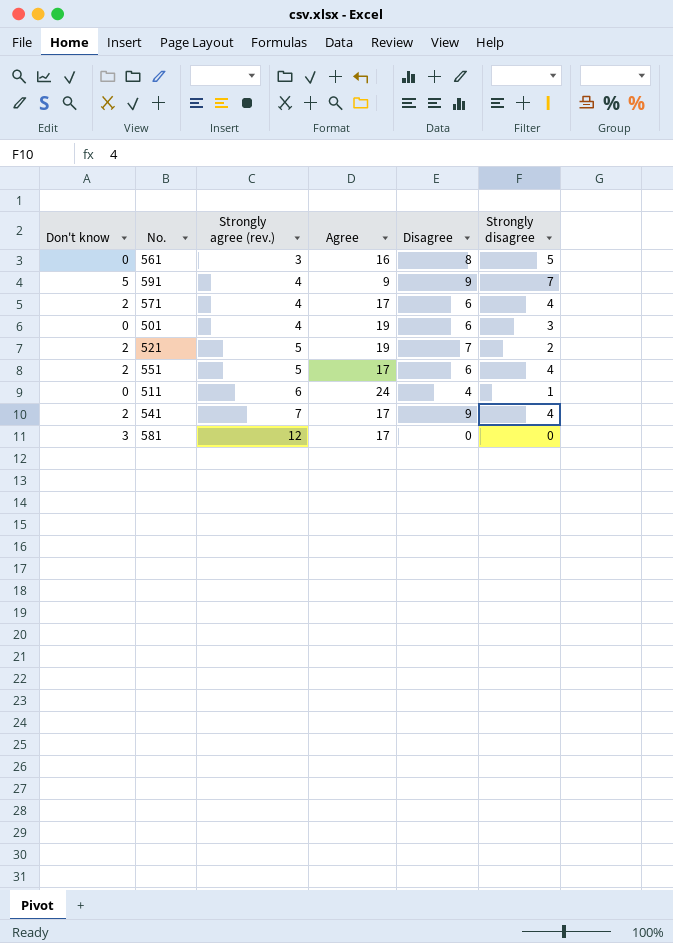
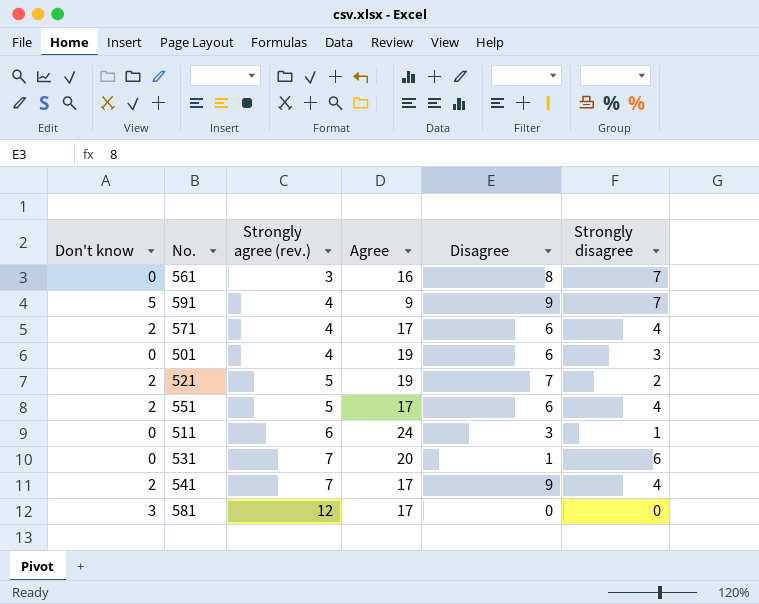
561 | Strongly disagree: 5 -> 7
511 | Disagree: 4 -> 3
row 531: none -> 0 | 7 | 20 | 1 | 6

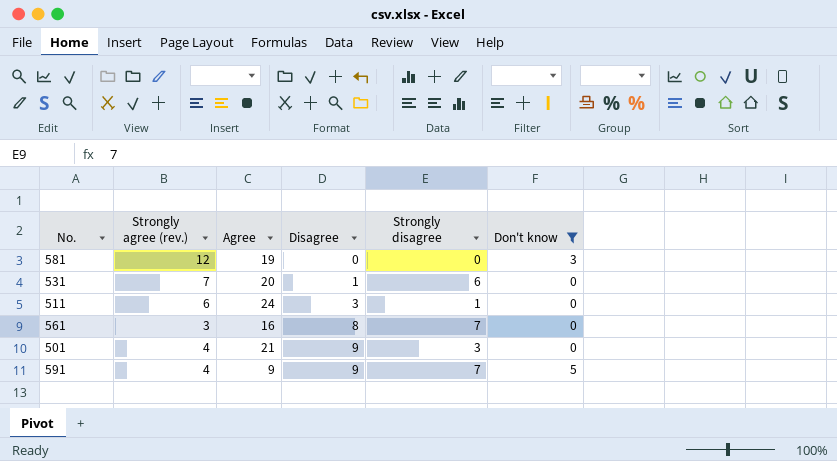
filter: none -> Don't know != 2
row order: Strongly agree (rev.) ascending -> Disagree ascending
column Don't know | position: 1 -> 6
581 | Agree: 17 -> 19
501 | Agree: 19 -> 21
501 | Disagree: 6 -> 9

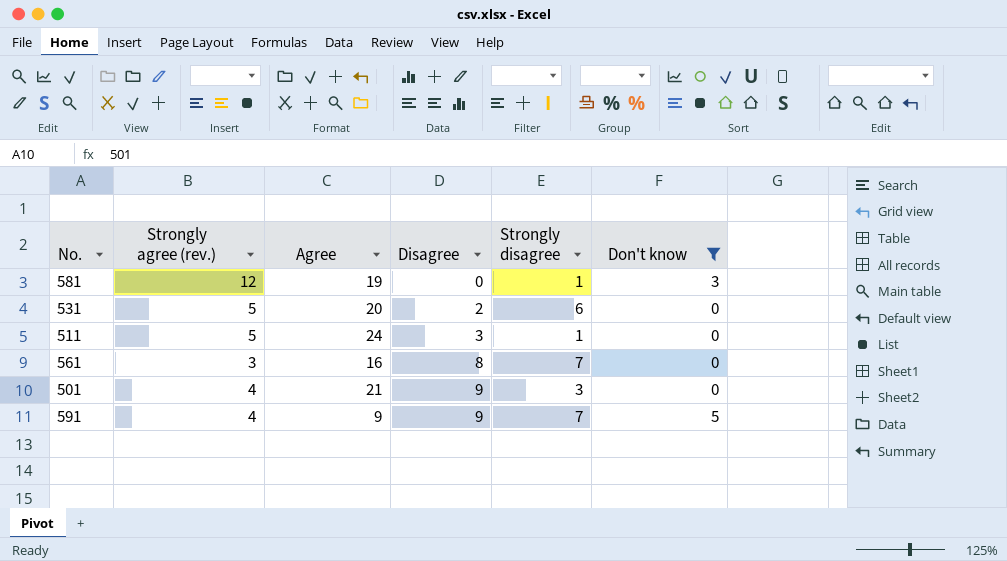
581 | Strongly disagree: 0 -> 1
531 | Strongly agree (rev.): 7 -> 5
531 | Disagree: 1 -> 2
511 | Strongly agree (rev.): 6 -> 5

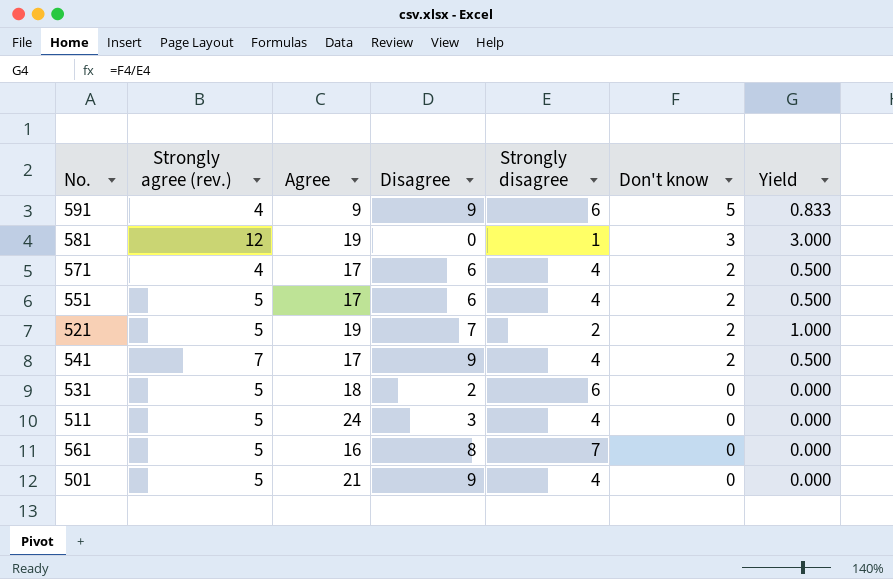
filter: Don't know != 2 -> none
row order: Disagree ascending -> Don't know descending
column Yield | formula: none -> [Don't know] / [Strongly disagree]
591 | Strongly disagree: 7 -> 6
531 | Agree: 20 -> 18
511 | Strongly disagree: 1 -> 4
561 | Strongly agree (rev.): 3 -> 5
501 | Strongly agree (rev.): 4 -> 5
501 | Strongly disagree: 3 -> 4

